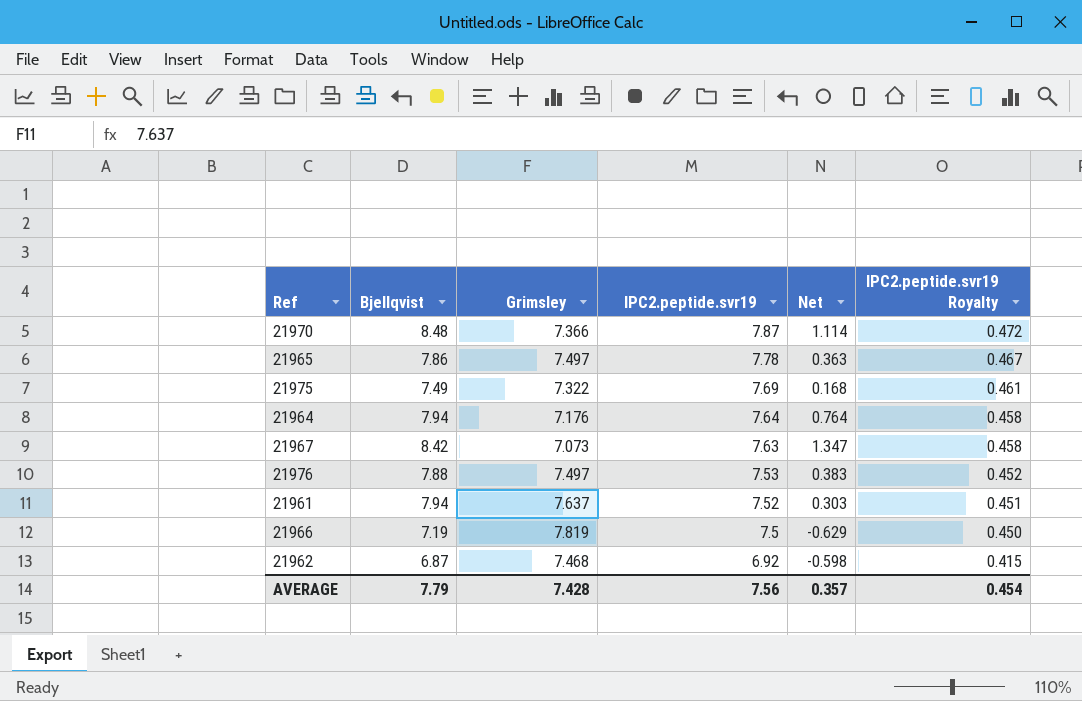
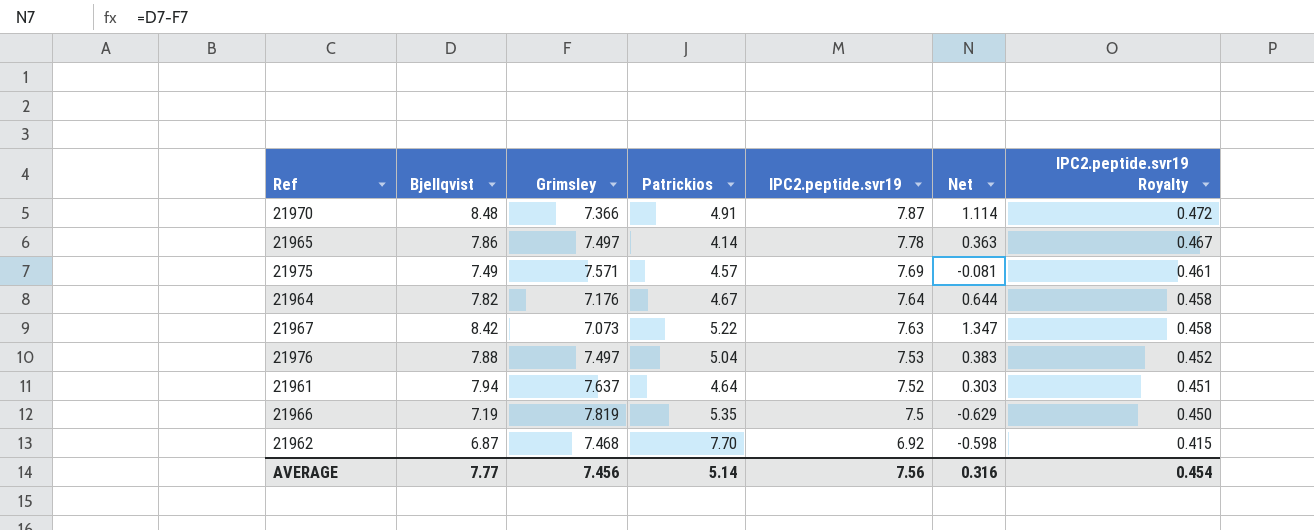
column Patrickios | position: none -> 4
21975 | Grimsley: 7.322 -> 7.571
21975 | Net: 0.168 -> -0.081
21964 | Bjellqvist: 7.94 -> 7.82
21964 | Net: 0.764 -> 0.644
AVERAGE | Bjellqvist: 7.79 -> 7.77
AVERAGE | Grimsley: 7.428 -> 7.456
AVERAGE | Net: 0.357 -> 0.316

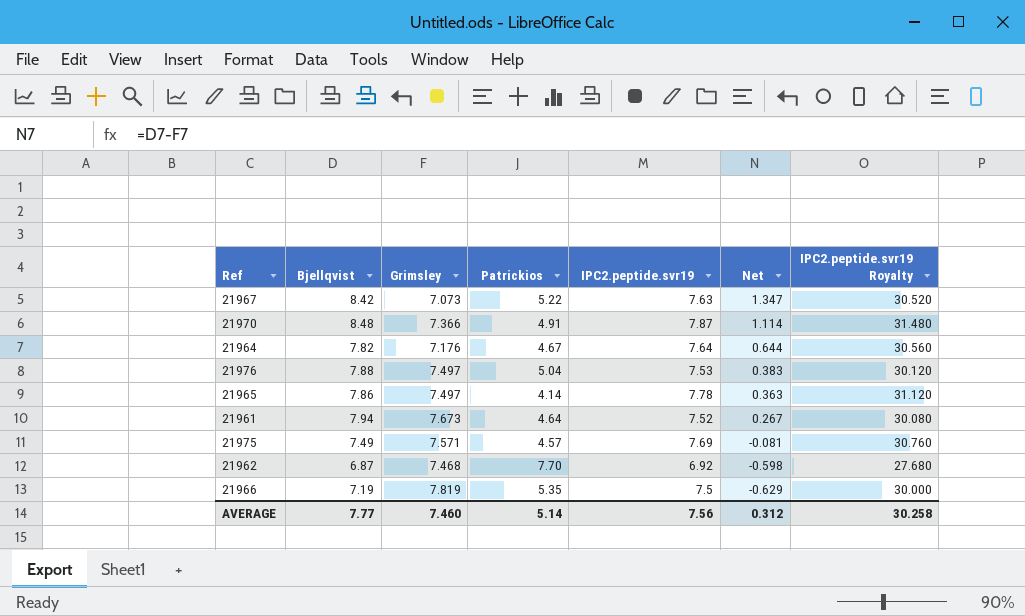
row order: IPC2.peptide.svr19 descending -> Net descending
column IPC2.peptide.svr19 Royalty | formula: [IPC2.peptide.svr19] * 0.06 -> [IPC2.peptide.svr19] * 4
21961 | Grimsley: 7.637 -> 7.673
21961 | Net: 0.303 -> 0.267
AVERAGE | Grimsley: 7.456 -> 7.460
AVERAGE | Net: 0.316 -> 0.312
AVERAGE | IPC2.peptide.svr19 Royalty: 0.454 -> 30.258

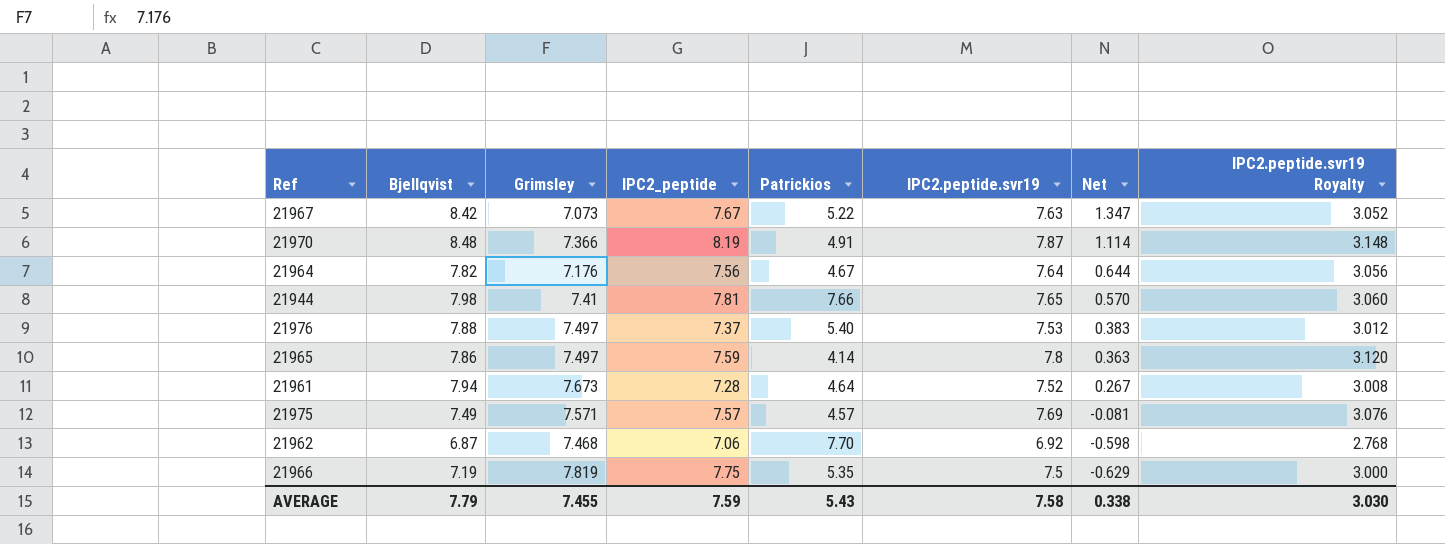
column IPC2_peptide | position: none -> 4
column IPC2.peptide.svr19 Royalty | formula: [IPC2.peptide.svr19] * 4 -> [IPC2.peptide.svr19] * 0.4
row 21944: none -> 7.98 | 7.41 | 7.81 | 7.66 | 7.65 | 0.570 | 3.060
21976 | Patrickios: 5.04 -> 5.40
21965 | IPC2.peptide.svr19: 7.78 -> 7.8
AVERAGE | Bjellqvist: 7.77 -> 7.79
AVERAGE | Grimsley: 7.460 -> 7.455
AVERAGE | Patrickios: 5.14 -> 5.43
AVERAGE | IPC2.peptide.svr19: 7.56 -> 7.58
AVERAGE | Net: 0.312 -> 0.338
AVERAGE | IPC2.peptide.svr19 Royalty: 30.258 -> 3.030

